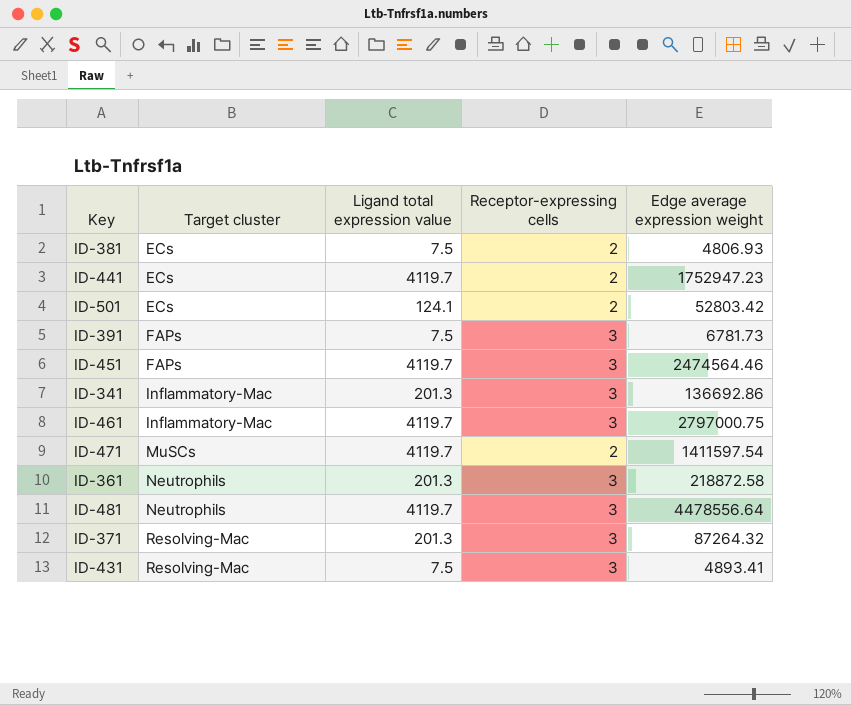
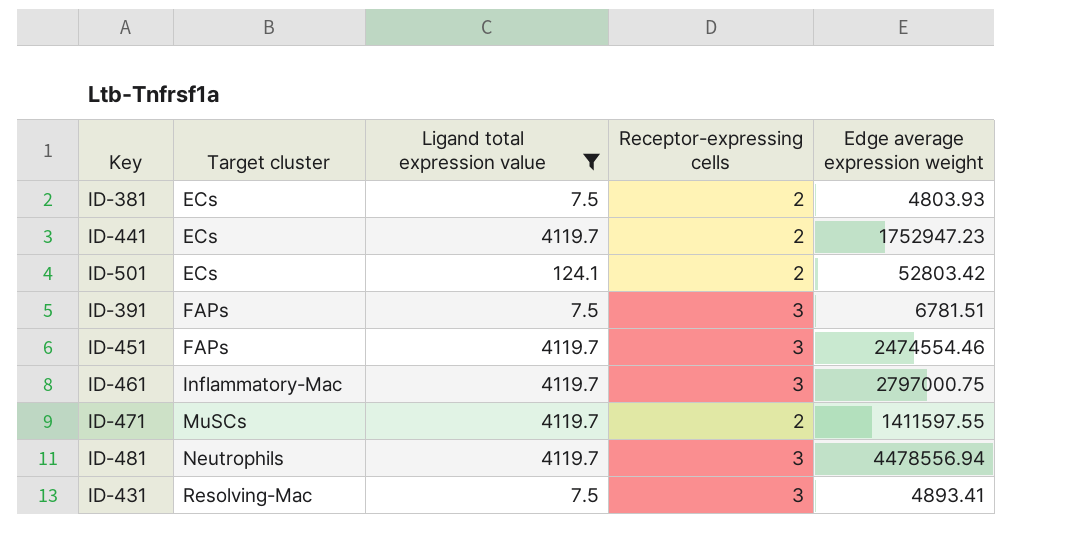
filter: none -> Ligand total expression value != 201.3
ID-381 | Edge average expression weight: 4806.93 -> 4803.93
ID-391 | Edge average expression weight: 6781.73 -> 6781.51
ID-451 | Edge average expression weight: 2474564.46 -> 2474554.46
ID-471 | Edge average expression weight: 1411597.54 -> 1411597.55
ID-481 | Edge average expression weight: 4478556.64 -> 4478556.94

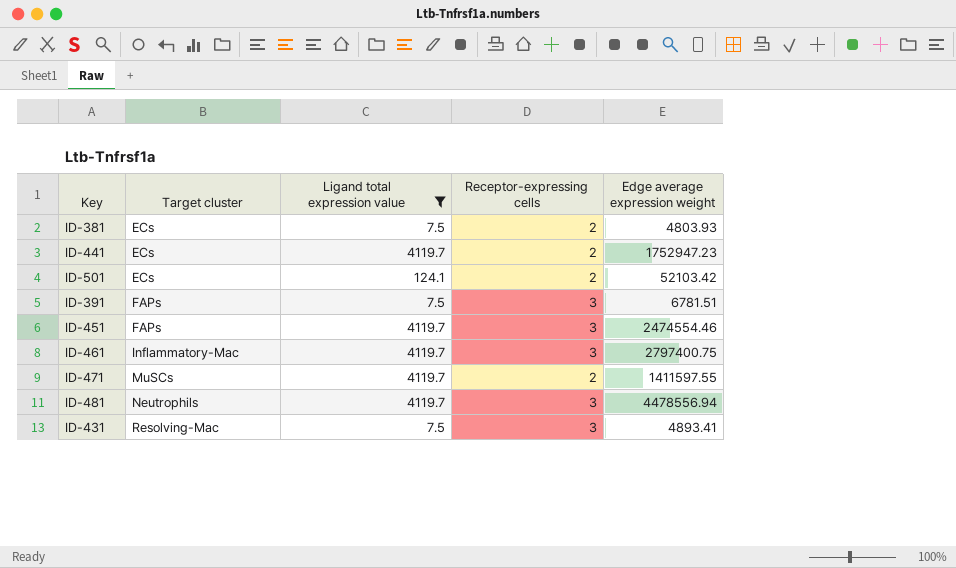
ID-501 | Edge average expression weight: 52803.42 -> 52103.42
ID-461 | Edge average expression weight: 2797000.75 -> 2797400.75

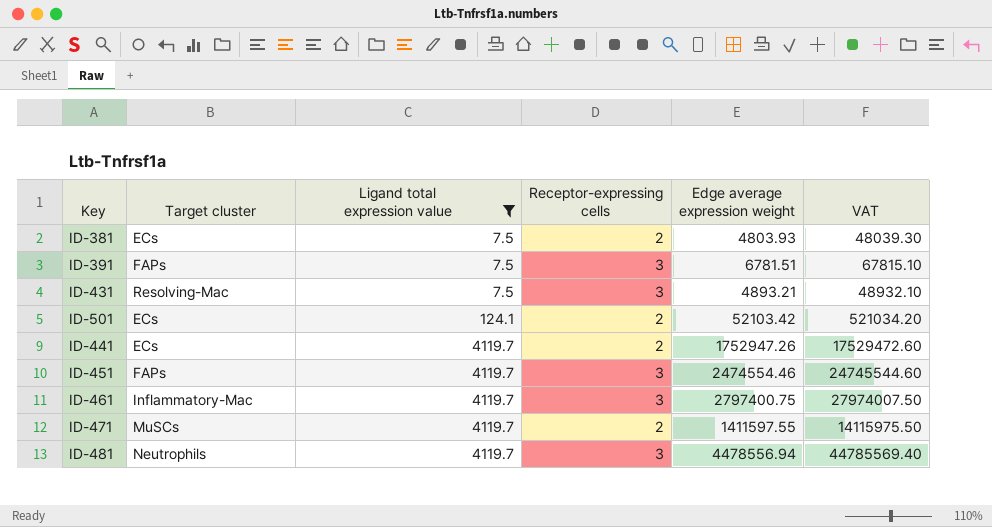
row order: Target cluster ascending -> Ligand total expression value ascending
column VAT | formula: none -> [Edge average expression weight] * 10
ID-431 | Edge average expression weight: 4893.41 -> 4893.21
ID-441 | Edge average expression weight: 1752947.23 -> 1752947.26

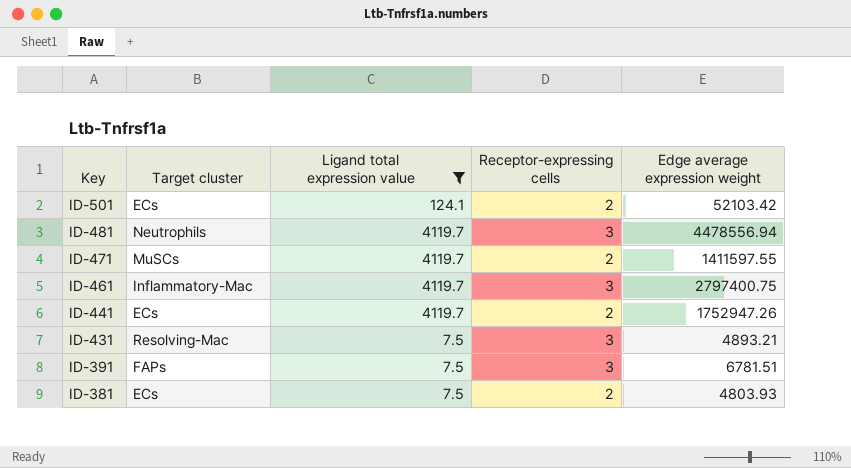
row order: Ligand total expression value ascending -> Key descending
column VAT | formula: [Edge average expression weight] * 10 -> none
row ID-451: FAPs | 4119.7 | 3 | 2474554.46 | 24745544.60 -> none

